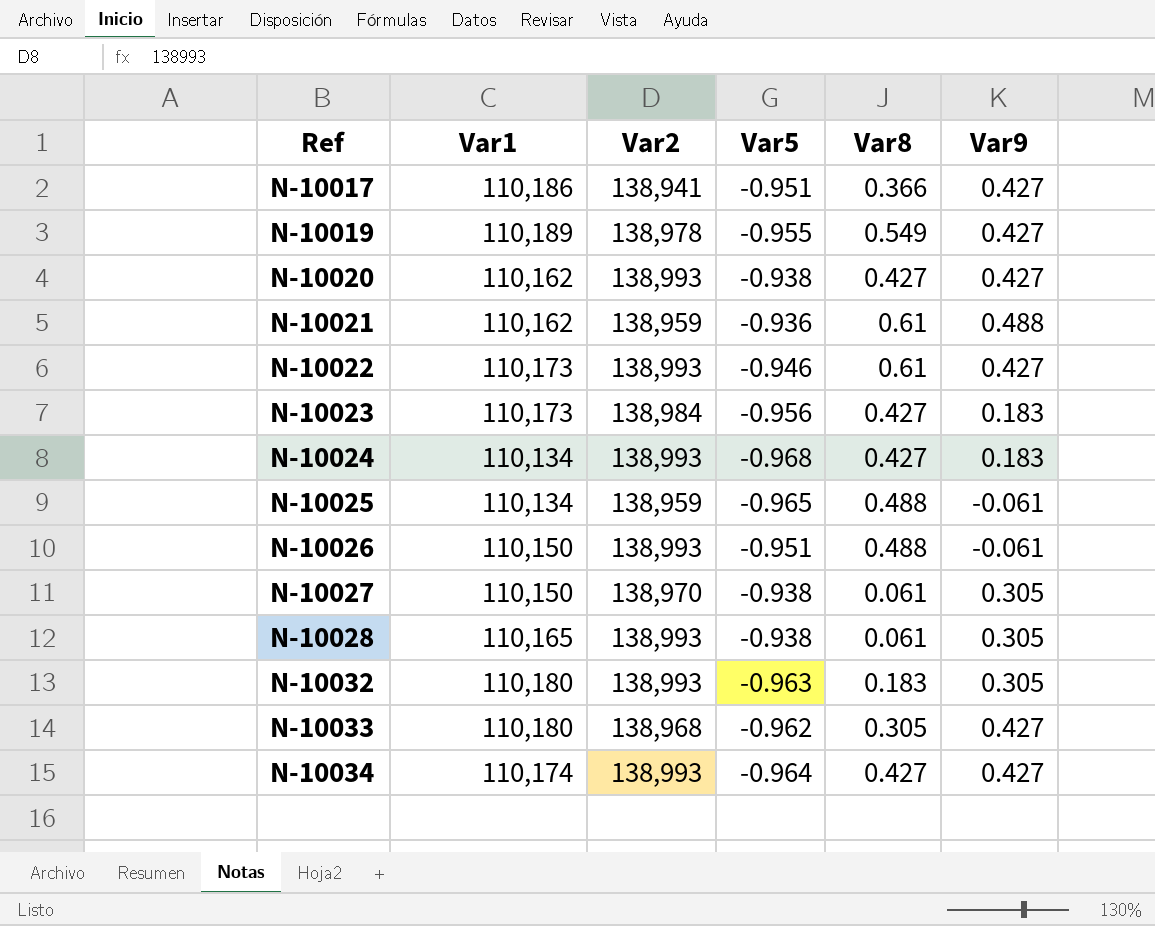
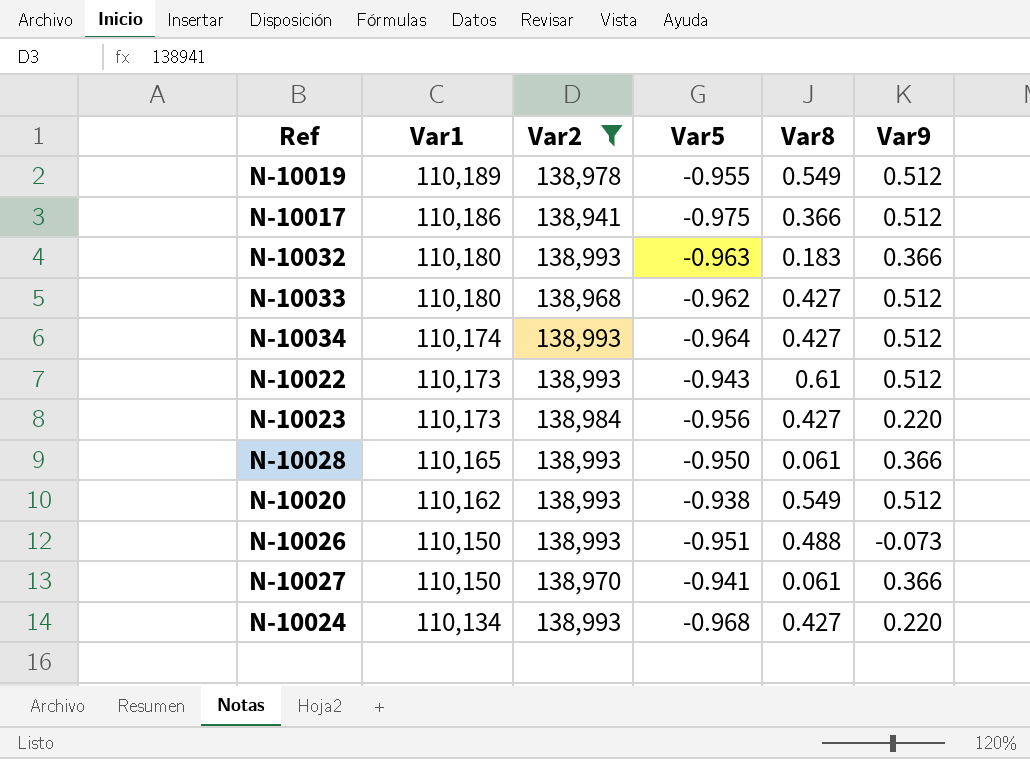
filter: none -> Var2 != 138,959
row order: Ref ascending -> Var1 descending
N-10019 | Var9: 0.427 -> 0.512
N-10017 | Var5: -0.951 -> -0.975
N-10017 | Var9: 0.427 -> 0.512
N-10032 | Var9: 0.305 -> 0.366
N-10033 | Var8: 0.305 -> 0.427
N-10033 | Var9: 0.427 -> 0.512
N-10034 | Var9: 0.427 -> 0.512
N-10022 | Var5: -0.946 -> -0.943
N-10022 | Var9: 0.427 -> 0.512
N-10023 | Var9: 0.183 -> 0.220
N-10028 | Var5: -0.938 -> -0.950
N-10028 | Var9: 0.305 -> 0.366
N-10020 | Var8: 0.427 -> 0.549
N-10020 | Var9: 0.427 -> 0.512
N-10026 | Var9: -0.061 -> -0.073
N-10027 | Var5: -0.938 -> -0.941
N-10027 | Var9: 0.305 -> 0.366
N-10024 | Var9: 0.183 -> 0.220

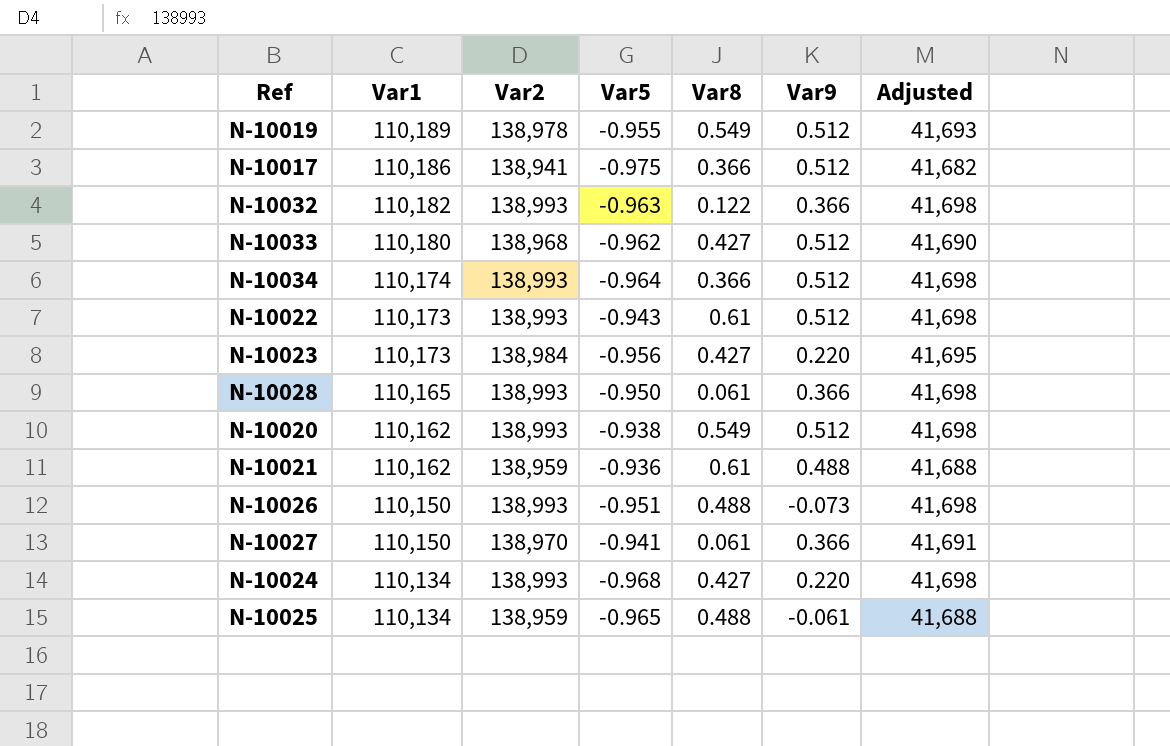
filter: Var2 != 138,959 -> none
column Adjusted | formula: none -> [Var2] * 0.3
N-10032 | Var1: 110,180 -> 110,182
N-10032 | Var8: 0.183 -> 0.122
N-10034 | Var8: 0.427 -> 0.366

